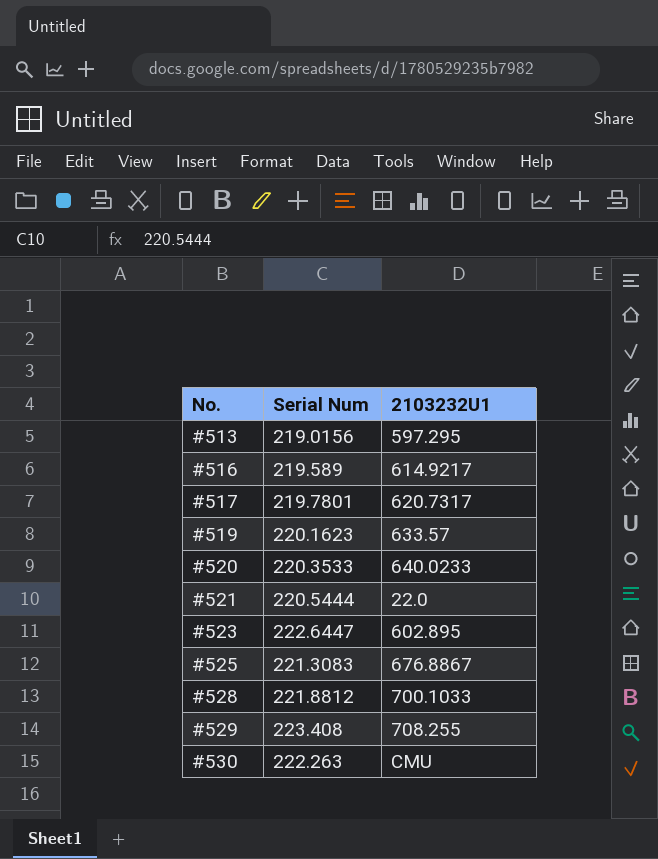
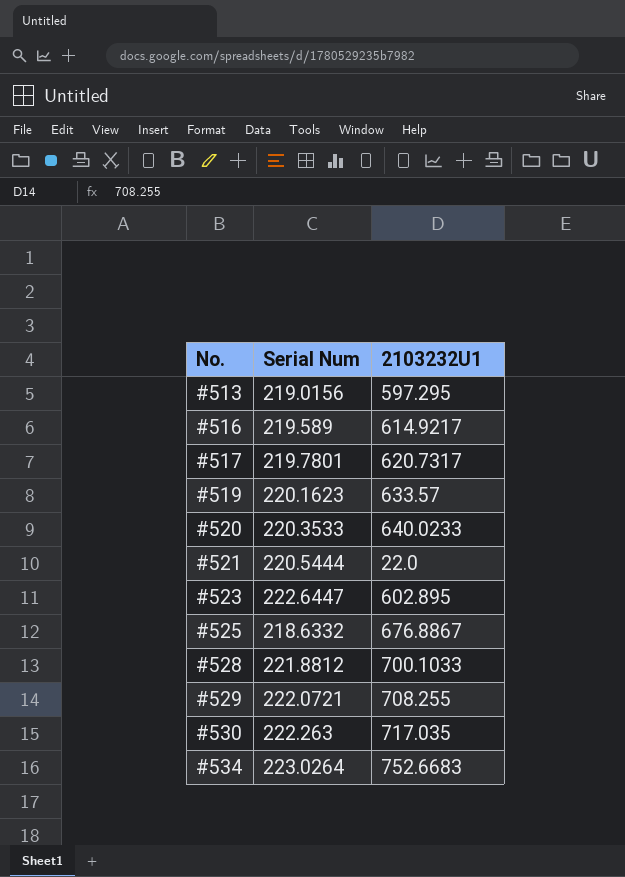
#525 | Serial Num: 221.3083 -> 218.6332
#529 | Serial Num: 223.408 -> 222.0721
#530 | 2103232U1: CMU -> 717.035
row #534: none -> 223.0264 | 752.6683

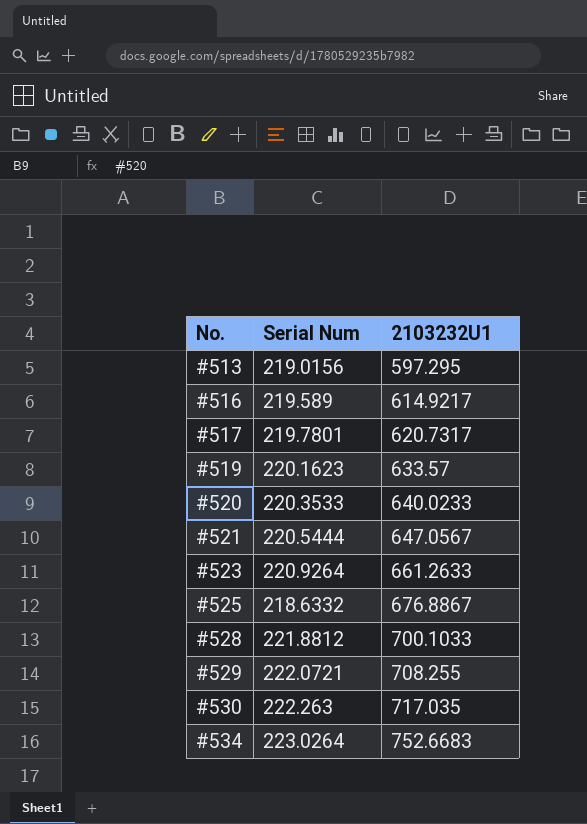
#521 | 2103232U1: 22.0 -> 647.0567
#523 | Serial Num: 222.6447 -> 220.9264
#523 | 2103232U1: 602.895 -> 661.2633

